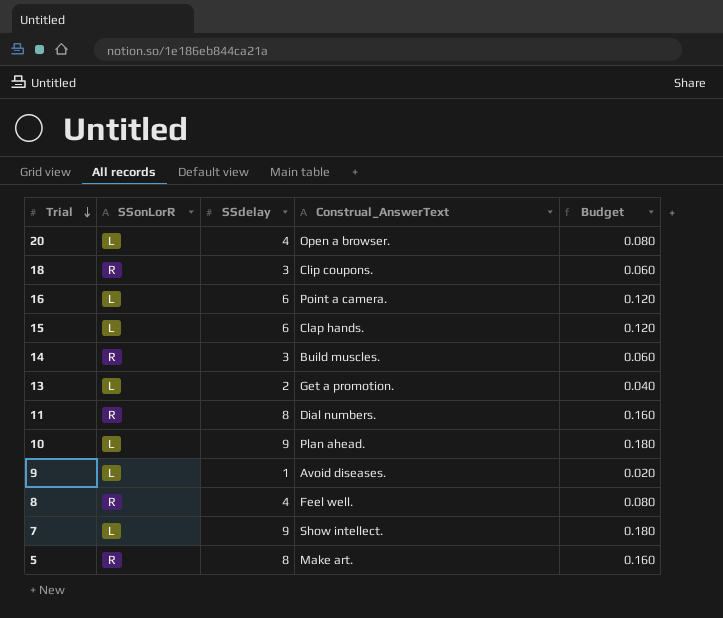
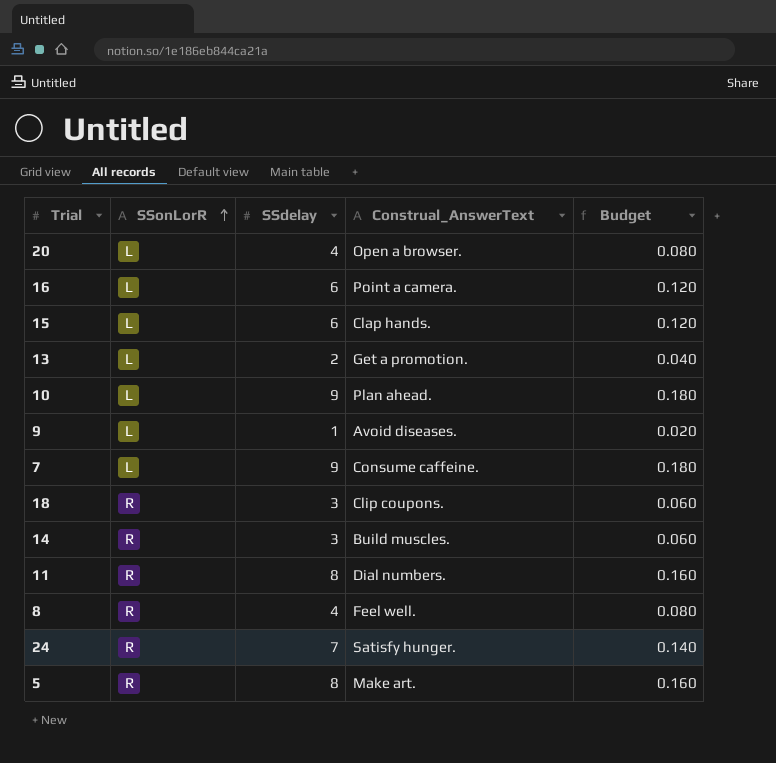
row order: Trial descending -> SSonLorR ascending
7 | Construal_AnswerText: Show intellect. -> Consume caffeine.
row 24: none -> R | 7 | Satisfy hunger. | 0.140

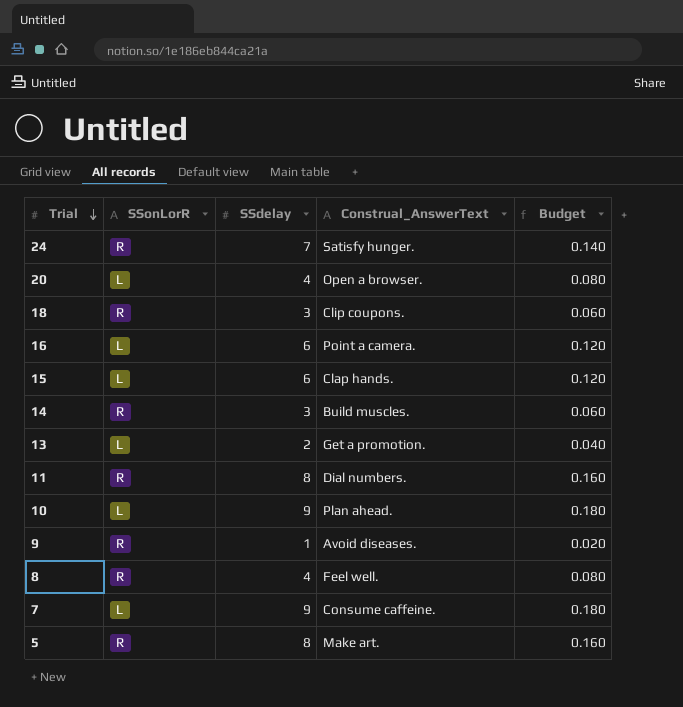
row order: SSonLorR ascending -> Trial descending
9 | SSonLorR: L -> R

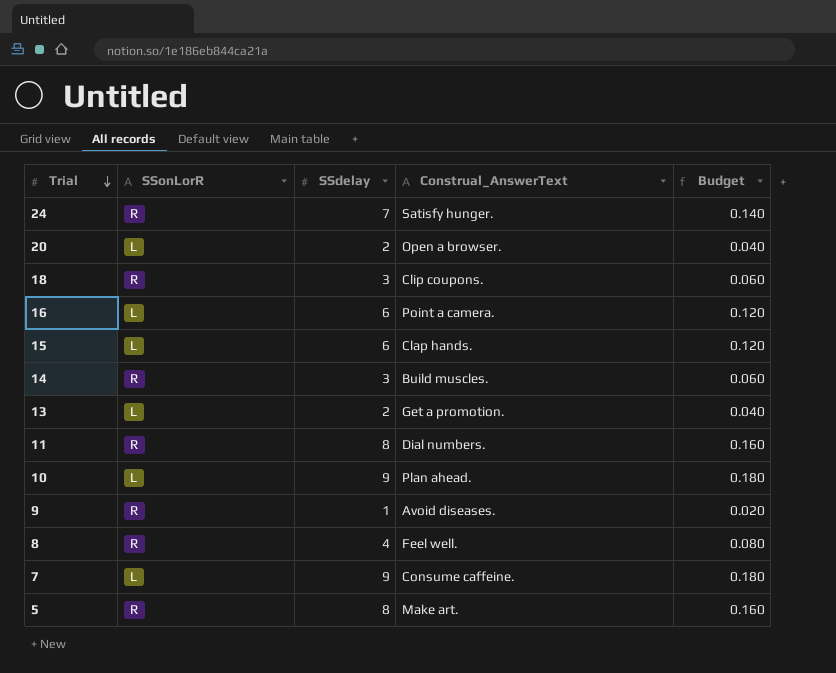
20 | SSdelay: 4 -> 2
20 | Budget: 0.080 -> 0.040

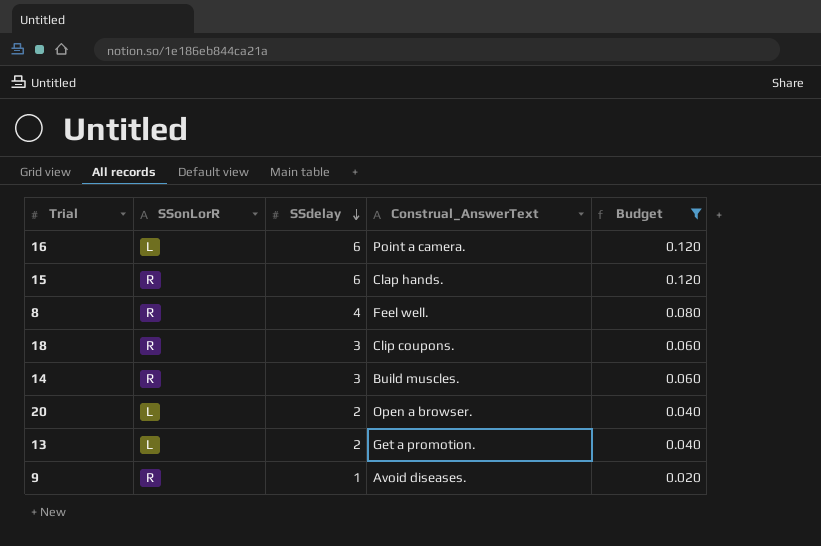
filter: none -> Budget <= 0.120
row order: Trial descending -> SSdelay descending
15 | SSonLorR: L -> R

